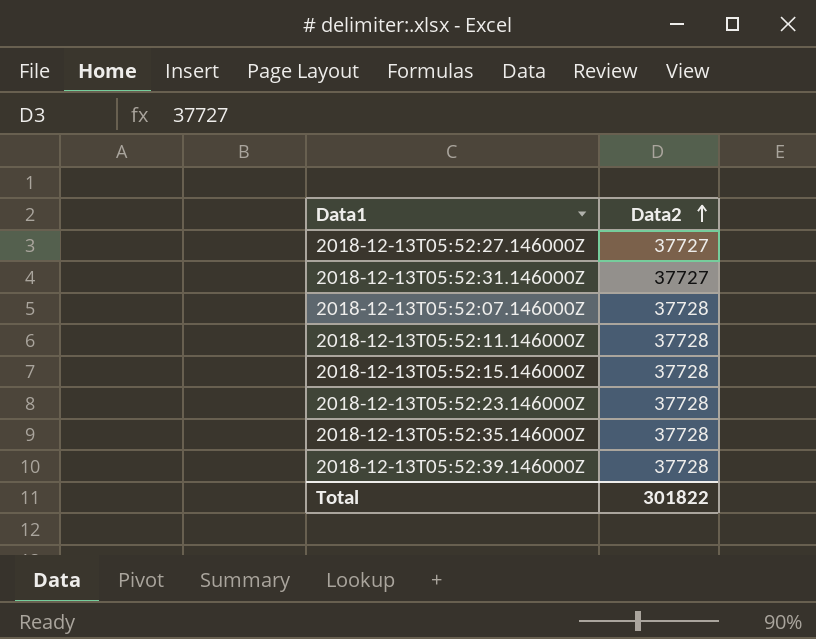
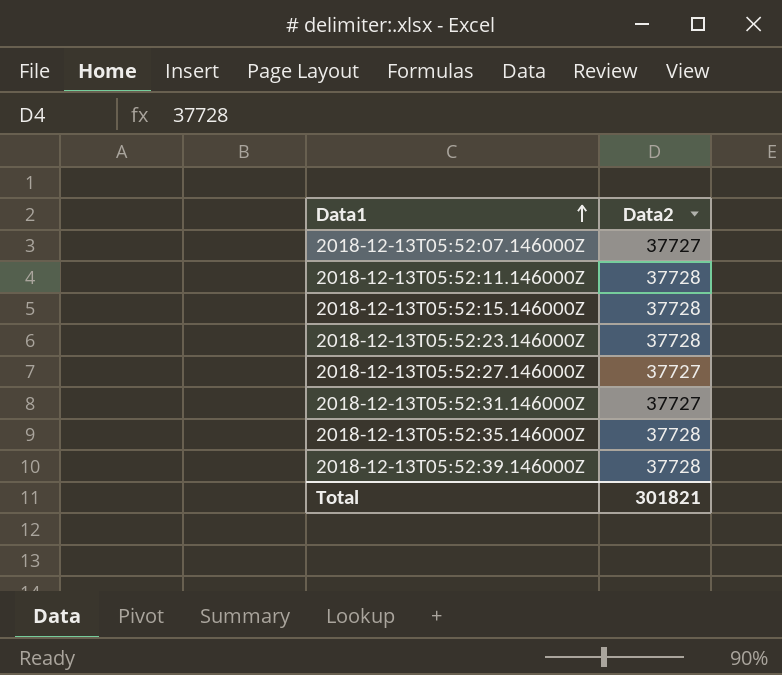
row order: Data2 ascending -> Data1 ascending
2018-12-13T05:52:07.146000Z | Data2: 37728 -> 37727
Total | Data2: 301822 -> 301821

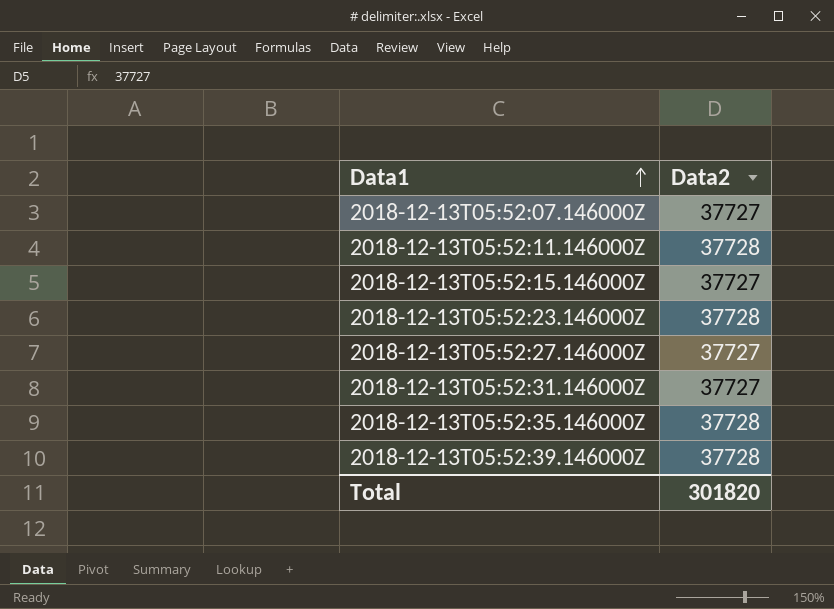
2018-12-13T05:52:15.146000Z | Data2: 37728 -> 37727
Total | Data2: 301821 -> 301820

